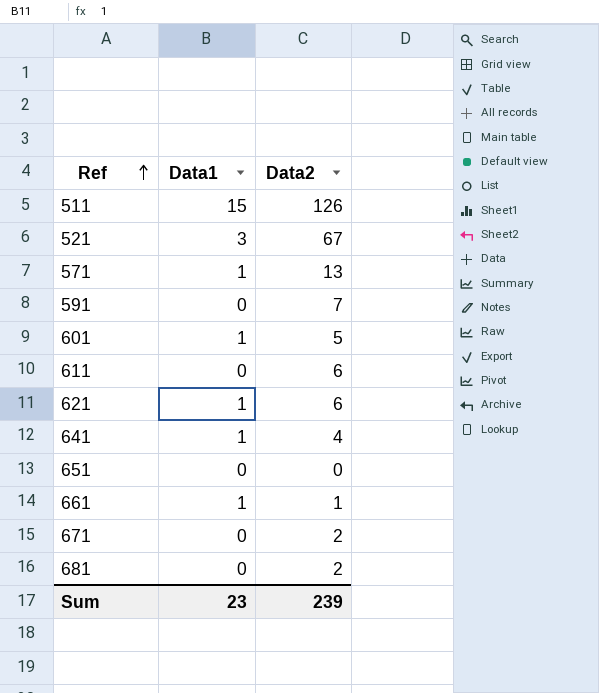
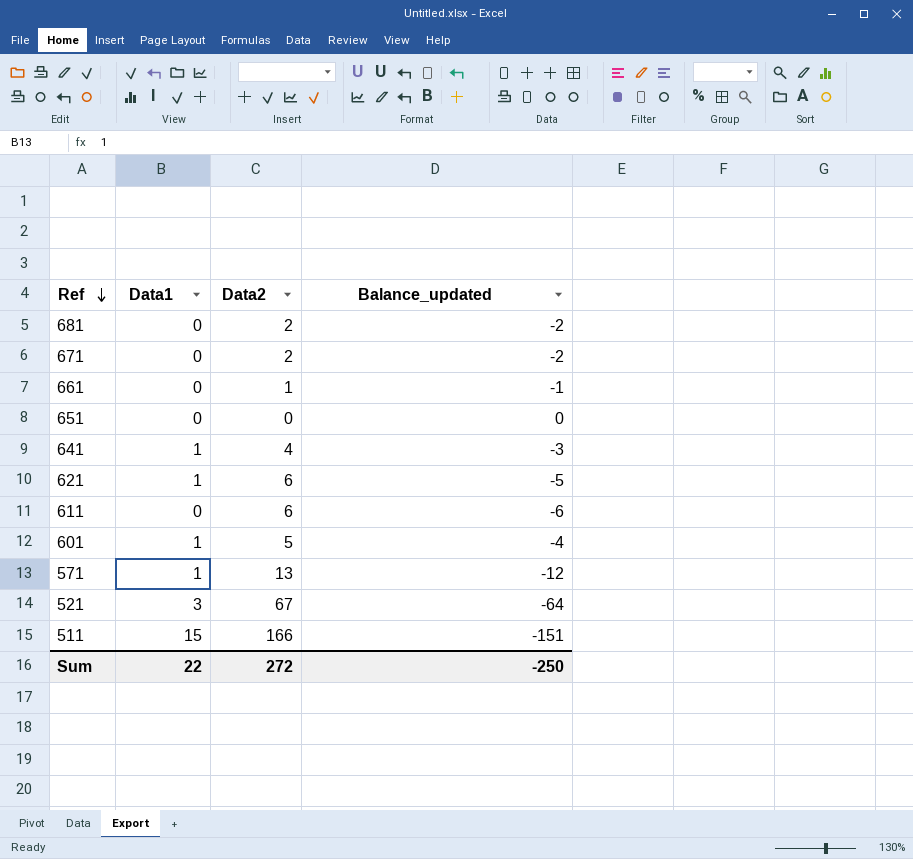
row order: Ref ascending -> Ref descending
column Balance_updated | formula: none -> [Data1] - [Data2]
row 591: 0 | 7 -> none
661 | Data1: 1 -> 0
511 | Data2: 126 -> 166
Sum | Data1: 23 -> 22
Sum | Data2: 239 -> 272

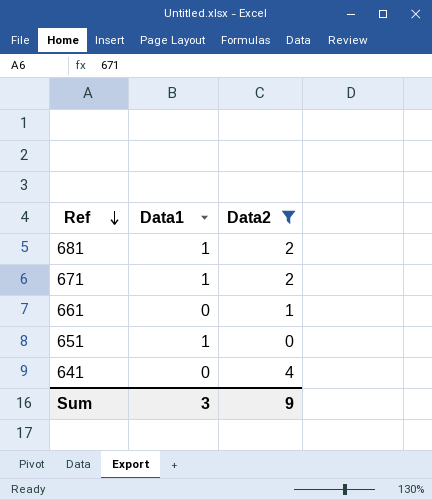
filter: none -> Data2 <= 4
column Balance_updated | formula: [Data1] - [Data2] -> none
681 | Data1: 0 -> 1
671 | Data1: 0 -> 1
651 | Data1: 0 -> 1
641 | Data1: 1 -> 0
Sum | Data1: 22 -> 3
Sum | Data2: 272 -> 9

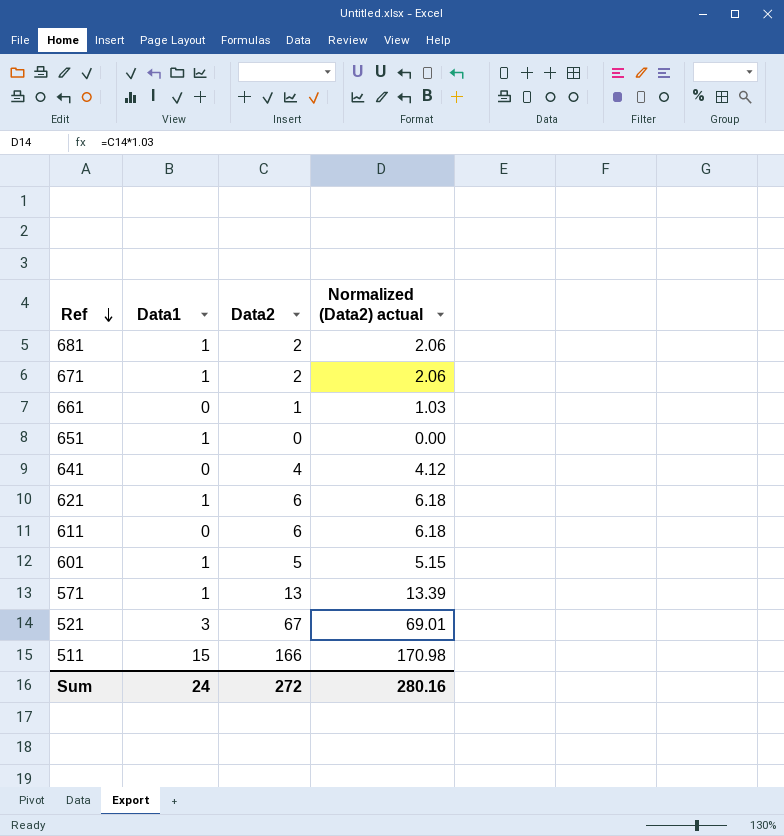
filter: Data2 <= 4 -> none
column Normalized (Data2) actual | formula: none -> [Data2] * 1.03
Sum | Data1: 3 -> 24
Sum | Data2: 9 -> 272

